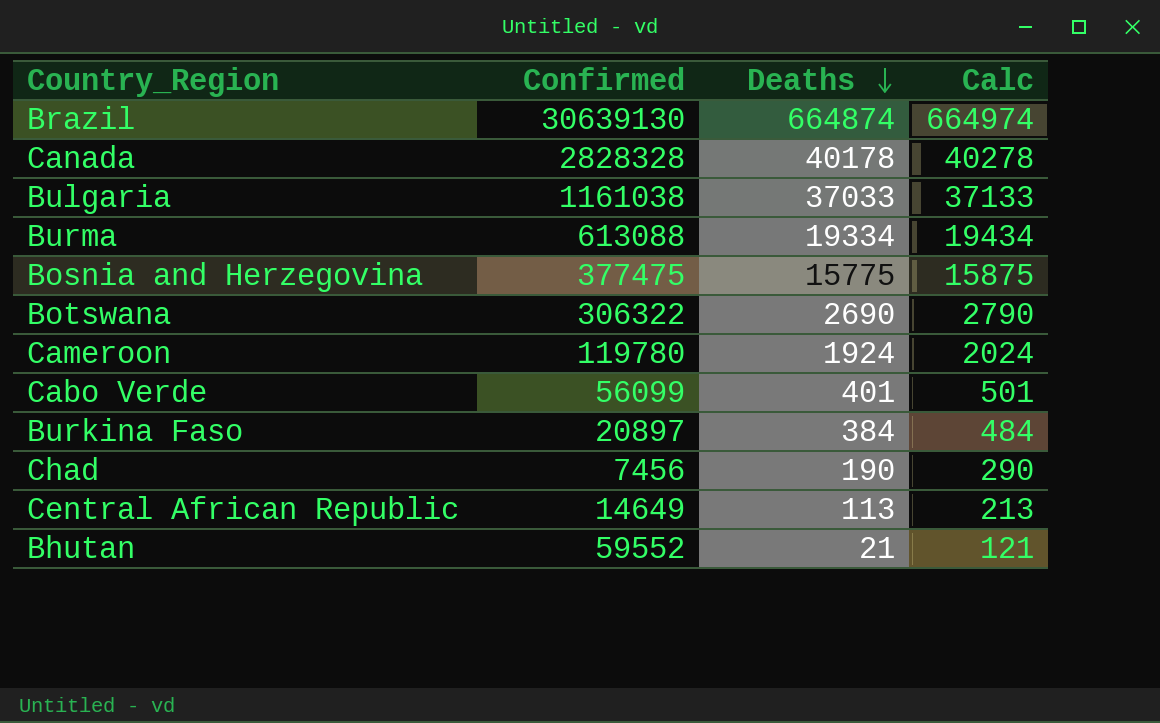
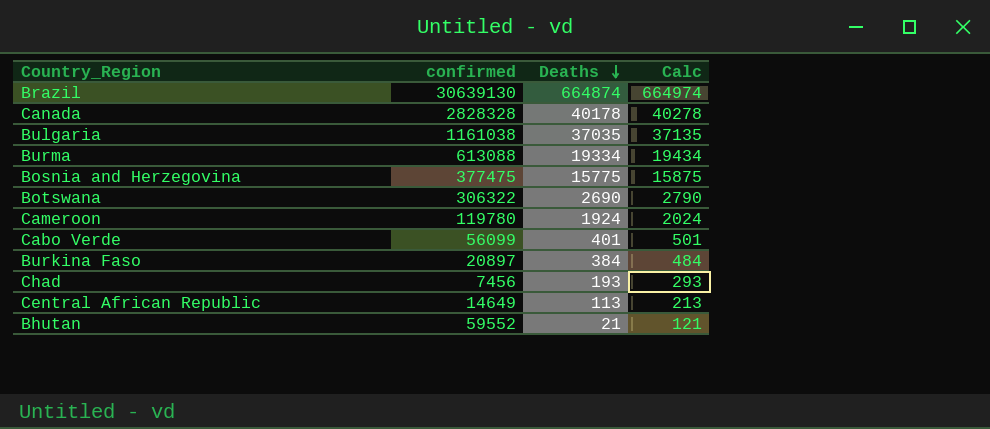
column name: Confirmed -> confirmed
Bulgaria | Deaths: 37033 -> 37035
Bulgaria | Calc: 37133 -> 37135
Chad | Deaths: 190 -> 193
Chad | Calc: 290 -> 293

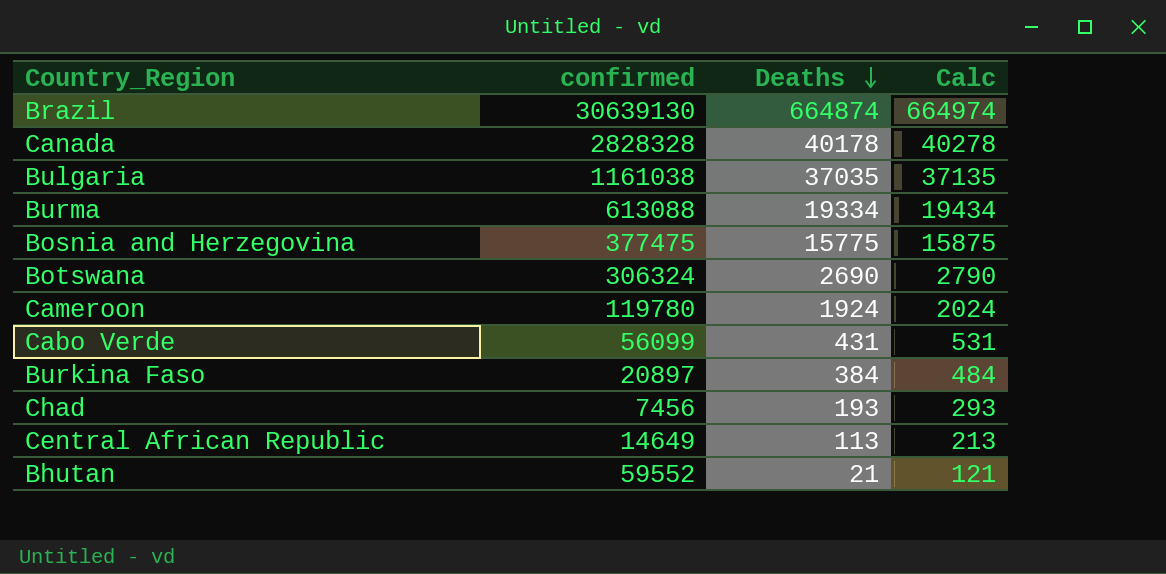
Botswana | confirmed: 306322 -> 306324
Cabo Verde | Deaths: 401 -> 431
Cabo Verde | Calc: 501 -> 531

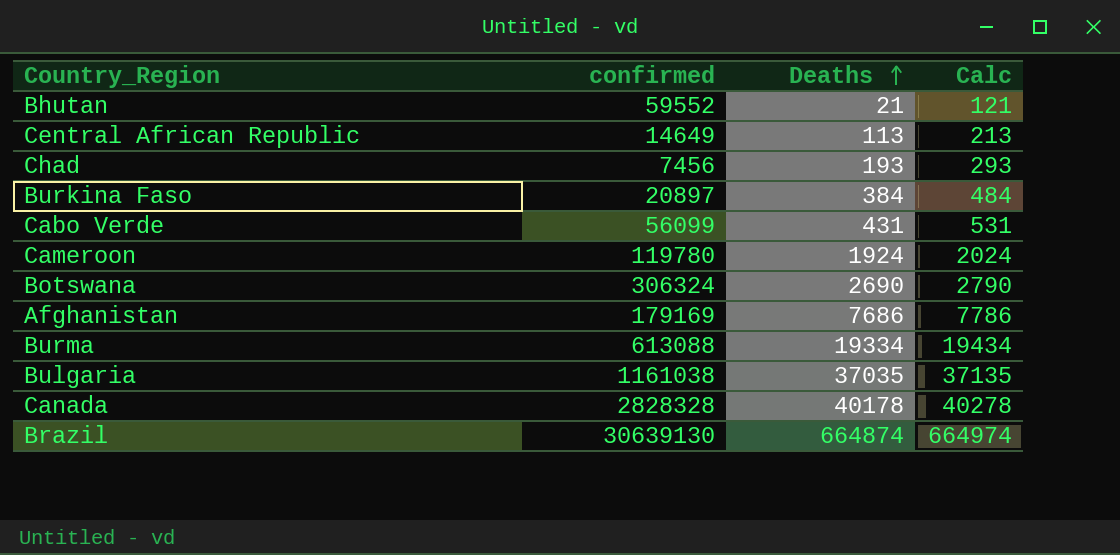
row order: Deaths descending -> Deaths ascending
row Bosnia and Herzegovina: 377475 | 15775 | 15875 -> none
row Afghanistan: none -> 179169 | 7686 | 7786

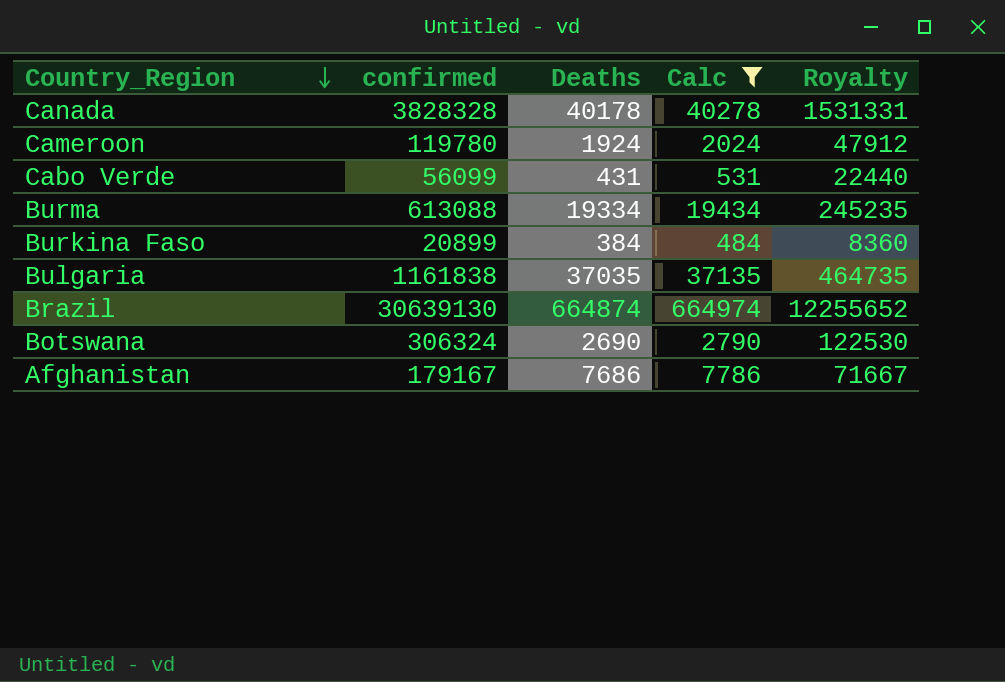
filter: none -> Calc >= 484
row order: Deaths ascending -> Country_Region descending
column Royalty | formula: none -> [confirmed] * 0.4
Canada | confirmed: 2828328 -> 3828328
Burkina Faso | confirmed: 20897 -> 20899
Bulgaria | confirmed: 1161038 -> 1161838
Afghanistan | confirmed: 179169 -> 179167

